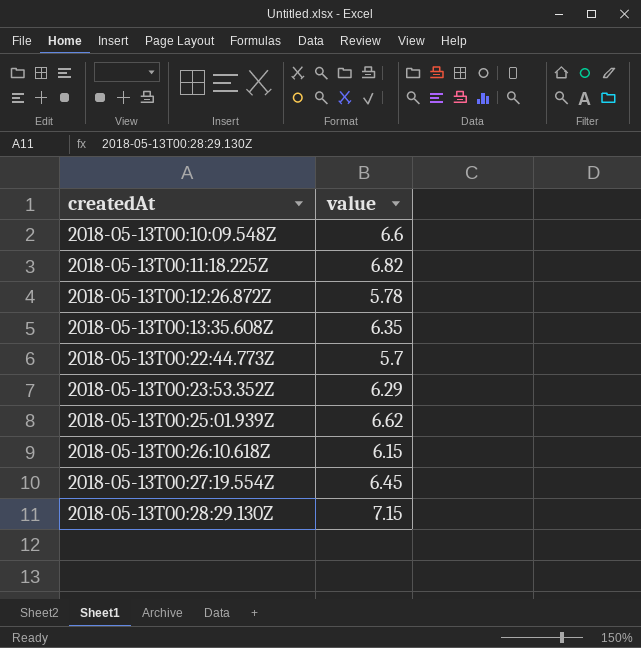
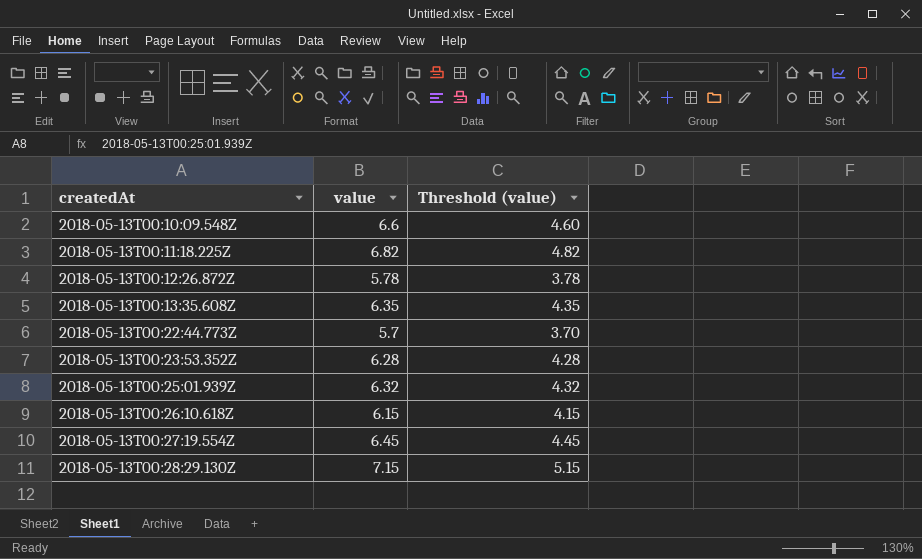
column Threshold (value) | formula: none -> [value] - 2
2018-05-13T00:23:53.352Z | value: 6.29 -> 6.28
2018-05-13T00:25:01.939Z | value: 6.62 -> 6.32

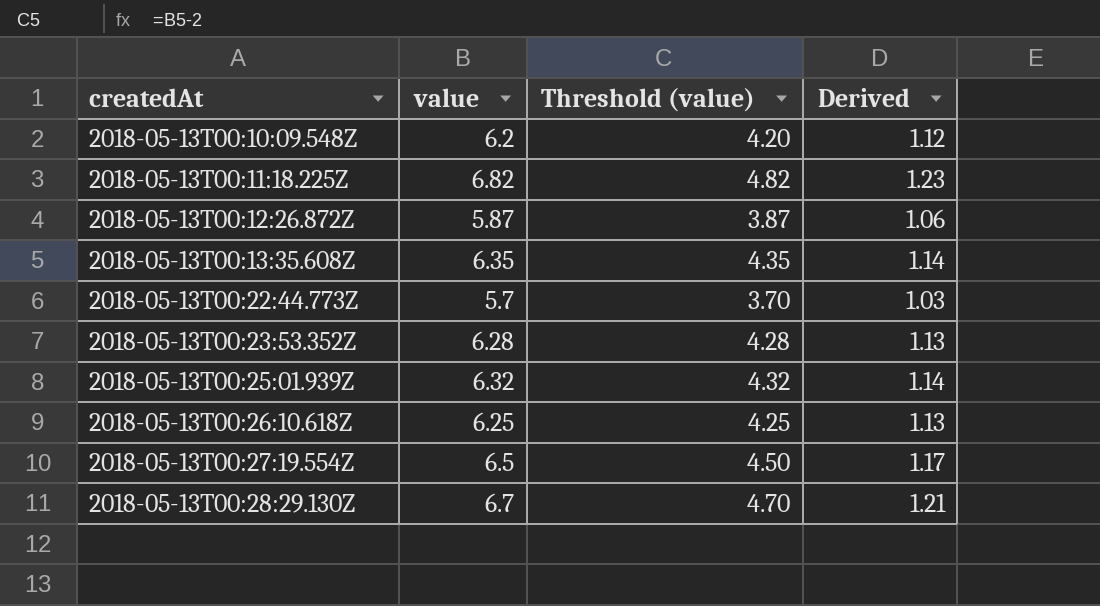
column Derived | formula: none -> [value] * 0.18
2018-05-13T00:10:09.548Z | value: 6.6 -> 6.2
2018-05-13T00:10:09.548Z | Threshold (value): 4.60 -> 4.20
2018-05-13T00:12:26.872Z | value: 5.78 -> 5.87
2018-05-13T00:12:26.872Z | Threshold (value): 3.78 -> 3.87
2018-05-13T00:26:10.618Z | value: 6.15 -> 6.25
2018-05-13T00:26:10.618Z | Threshold (value): 4.15 -> 4.25
2018-05-13T00:27:19.554Z | value: 6.45 -> 6.5
2018-05-13T00:27:19.554Z | Threshold (value): 4.45 -> 4.50
2018-05-13T00:28:29.130Z | value: 7.15 -> 6.7
2018-05-13T00:28:29.130Z | Threshold (value): 5.15 -> 4.70

